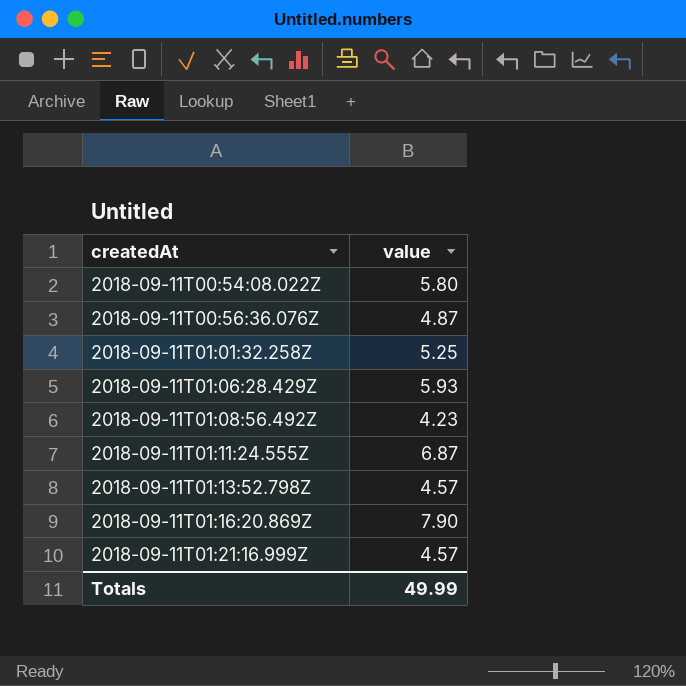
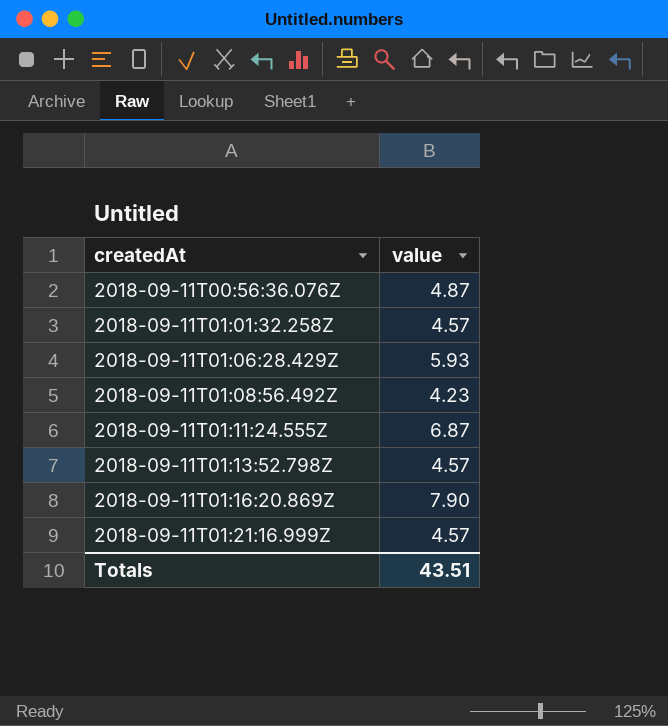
row 2018-09-11T00:54:08.022Z: 5.80 -> none
2018-09-11T01:01:32.258Z | value: 5.25 -> 4.57
Totals | value: 49.99 -> 43.51

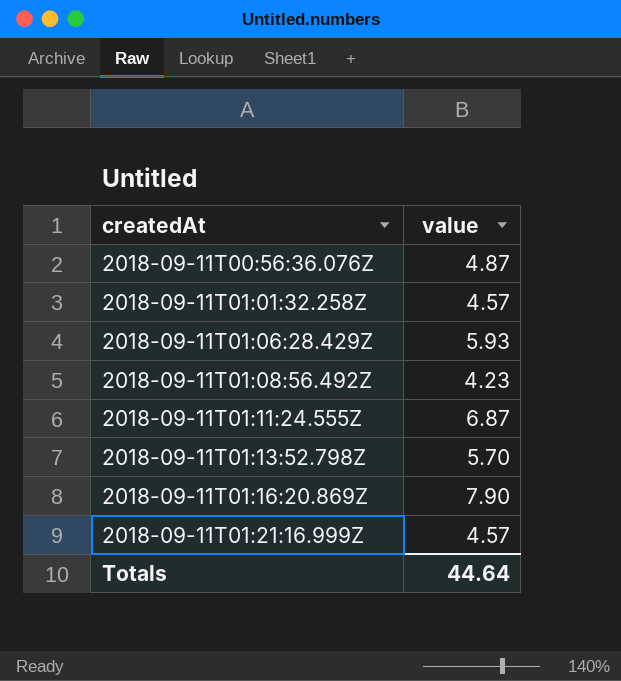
2018-09-11T01:13:52.798Z | value: 4.57 -> 5.70
Totals | value: 43.51 -> 44.64

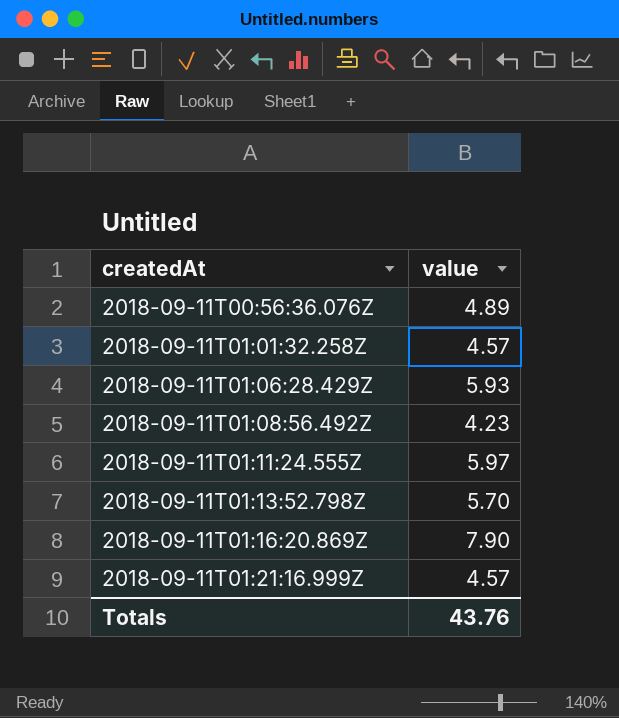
2018-09-11T00:56:36.076Z | value: 4.87 -> 4.89
2018-09-11T01:11:24.555Z | value: 6.87 -> 5.97
Totals | value: 44.64 -> 43.76

